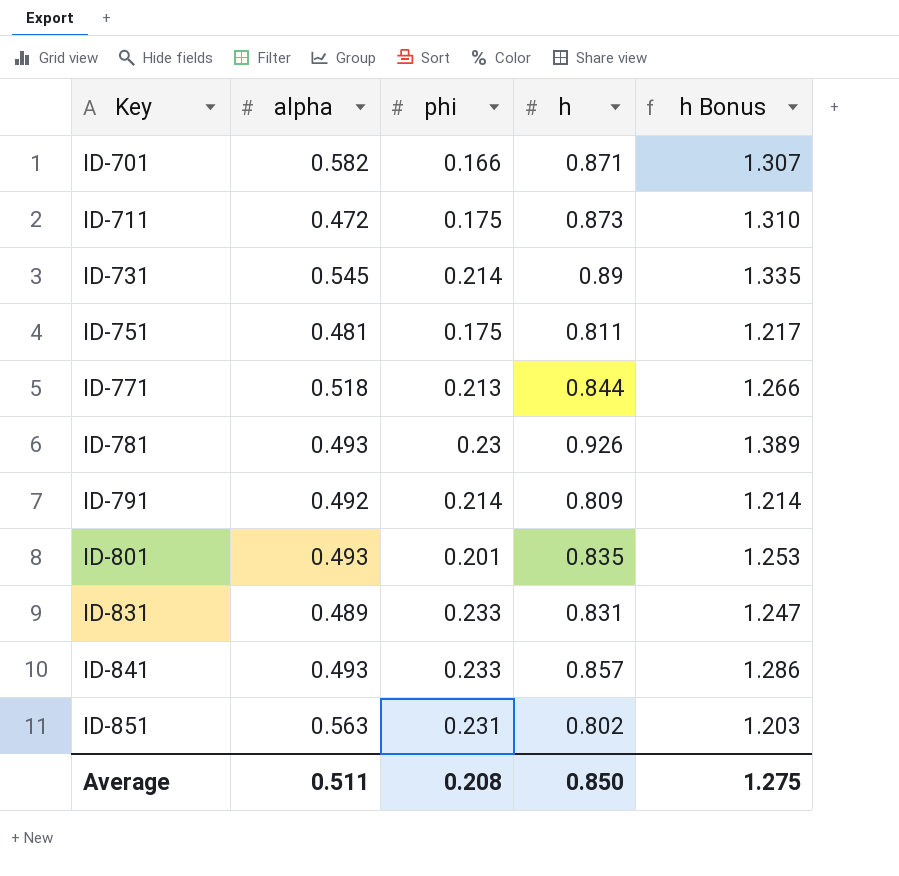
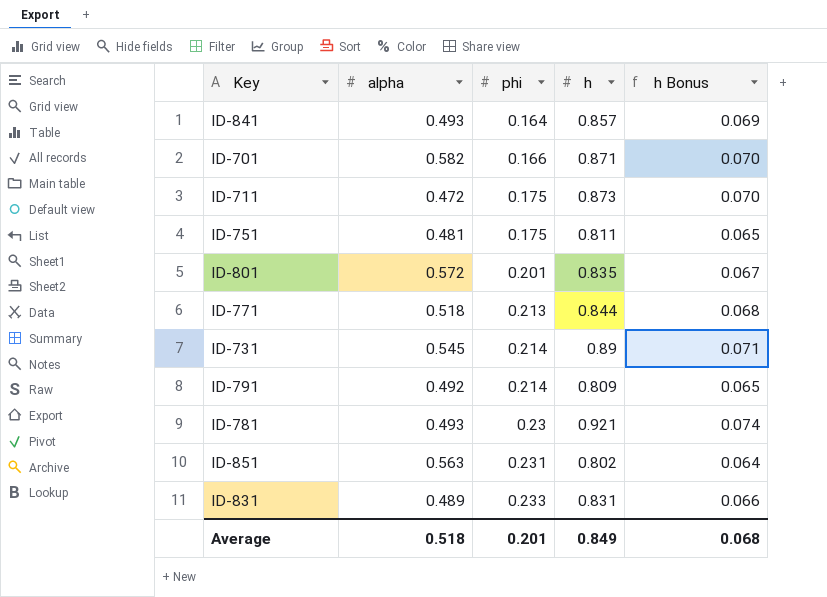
row order: Key ascending -> phi ascending
column h Bonus | formula: [h] * 1.5 -> [h] * 0.08
ID-841 | phi: 0.233 -> 0.164
ID-801 | alpha: 0.493 -> 0.572
ID-781 | h: 0.926 -> 0.921
Average | alpha: 0.511 -> 0.518
Average | phi: 0.208 -> 0.201
Average | h: 0.850 -> 0.849
Average | h Bonus: 1.275 -> 0.068

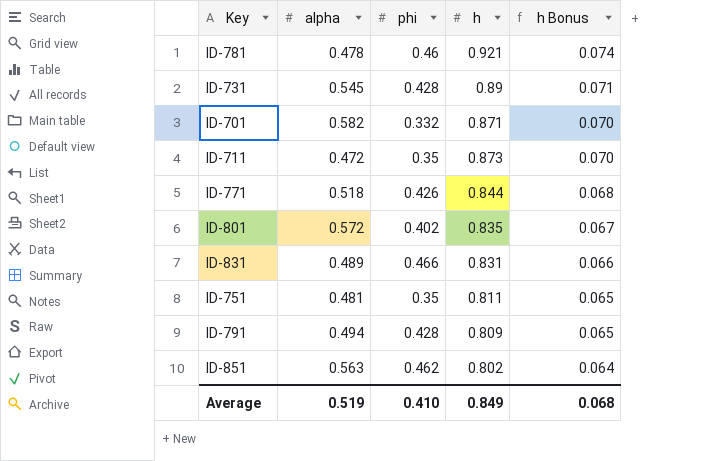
row order: phi ascending -> h Bonus descending
row ID-841: 0.493 | 0.164 | 0.857 | 0.069 -> none
ID-781 | alpha: 0.493 -> 0.478
ID-781 | phi: 0.23 -> 0.46
ID-731 | phi: 0.214 -> 0.428
ID-701 | phi: 0.166 -> 0.332
ID-711 | phi: 0.175 -> 0.35
ID-771 | phi: 0.213 -> 0.426
ID-801 | phi: 0.201 -> 0.402
ID-831 | phi: 0.233 -> 0.466
ID-751 | phi: 0.175 -> 0.35
ID-791 | alpha: 0.492 -> 0.494
ID-791 | phi: 0.214 -> 0.428
ID-851 | phi: 0.231 -> 0.462
Average | alpha: 0.518 -> 0.519
Average | phi: 0.201 -> 0.410

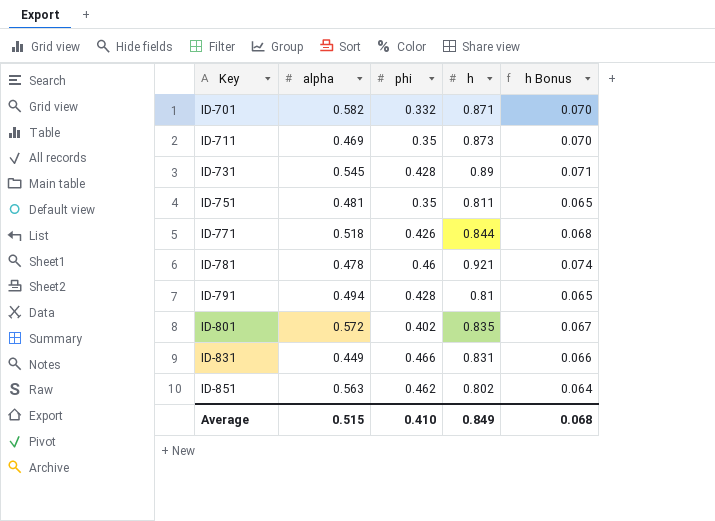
row order: h Bonus descending -> Key ascending
ID-711 | alpha: 0.472 -> 0.469
ID-791 | h: 0.809 -> 0.81
ID-831 | alpha: 0.489 -> 0.449
Average | alpha: 0.519 -> 0.515

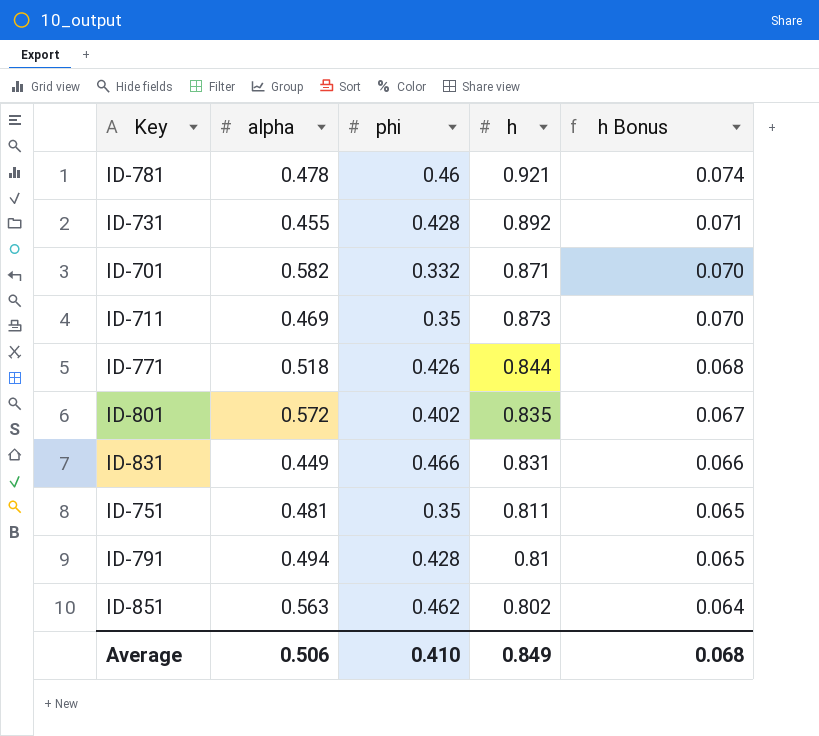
row order: Key ascending -> h Bonus descending
ID-731 | alpha: 0.545 -> 0.455
ID-731 | h: 0.89 -> 0.892
Average | alpha: 0.515 -> 0.506

